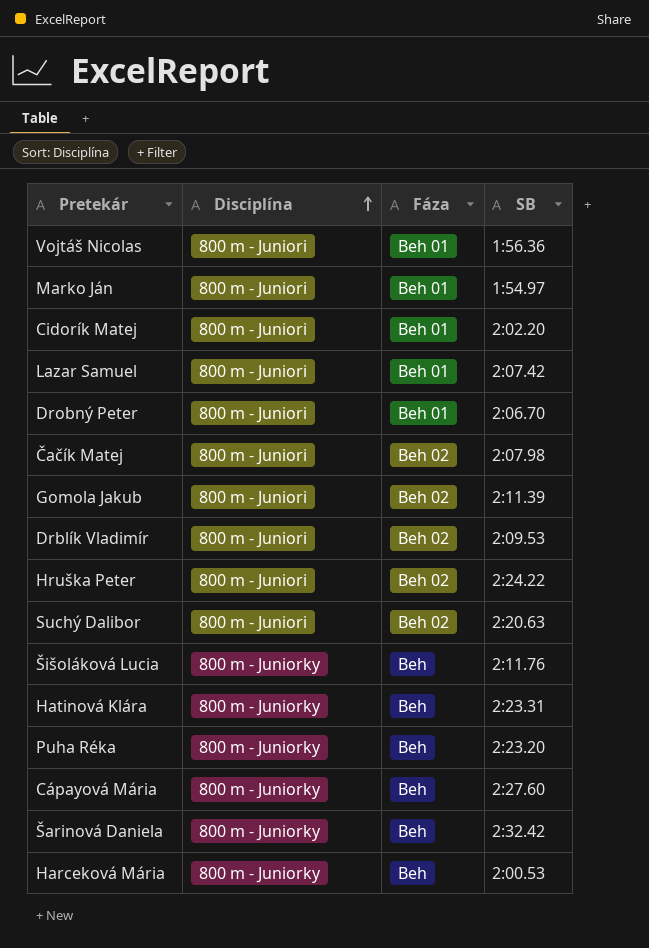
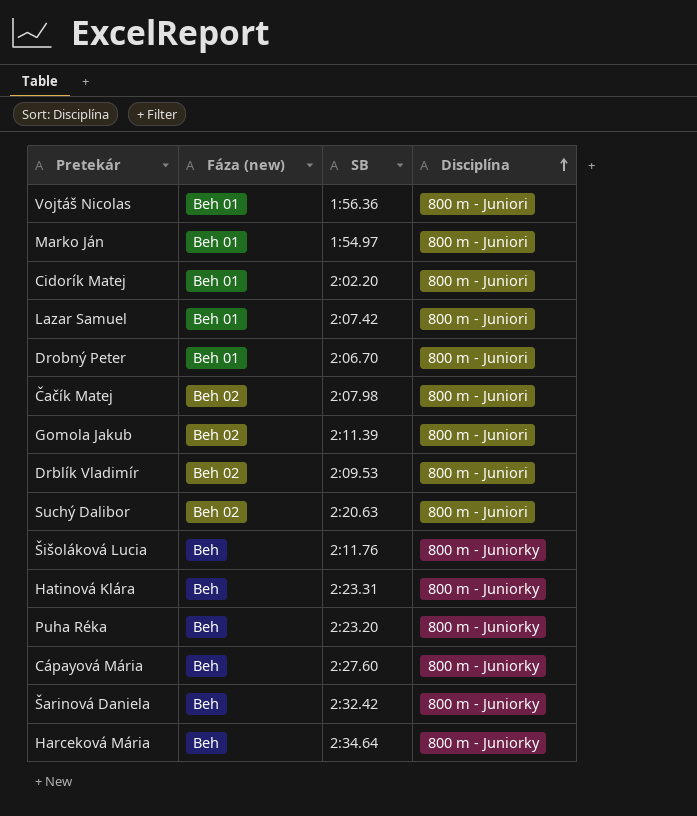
column name: Fáza -> Fáza (new)
column Disciplína | position: 2 -> 4
row Hruška Peter: 800 m - Juniori | Beh 02 | 2:24.22 -> none
Harceková Mária | SB: 2:00.53 -> 2:34.64

